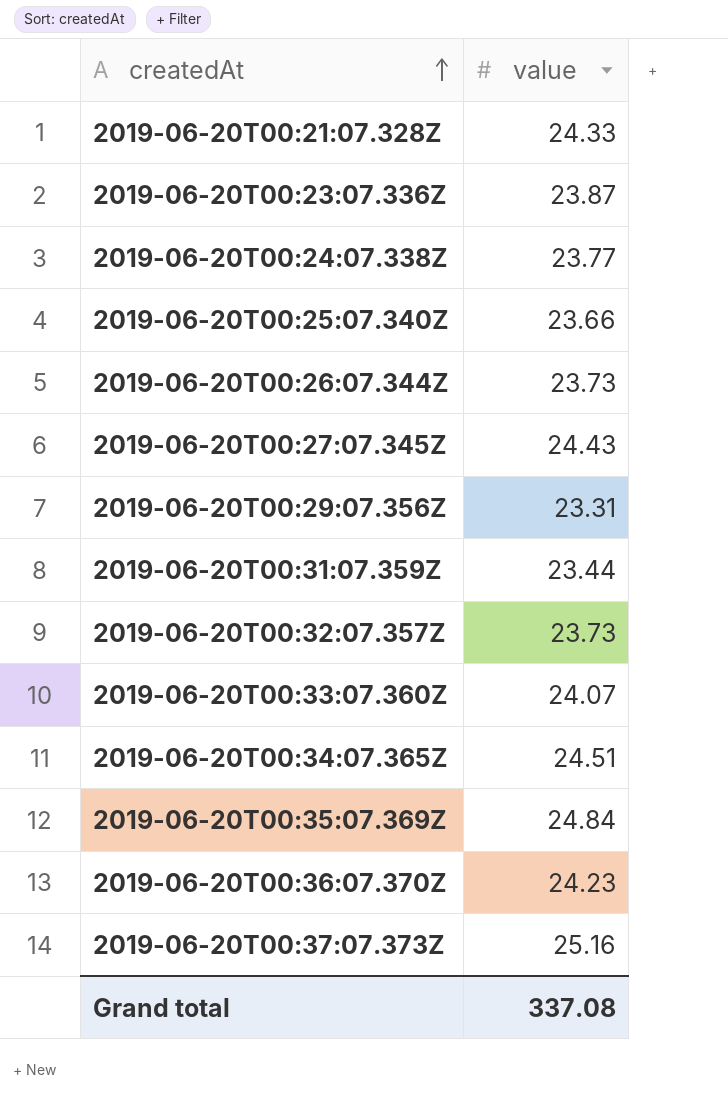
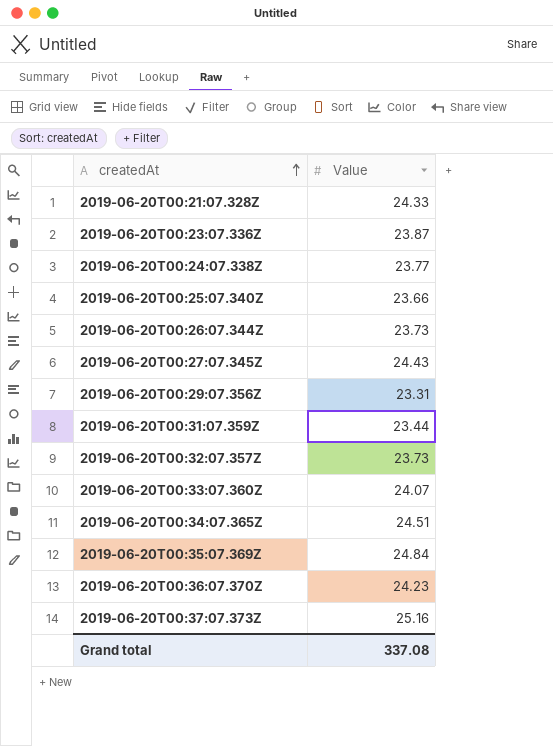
column name: value -> Value

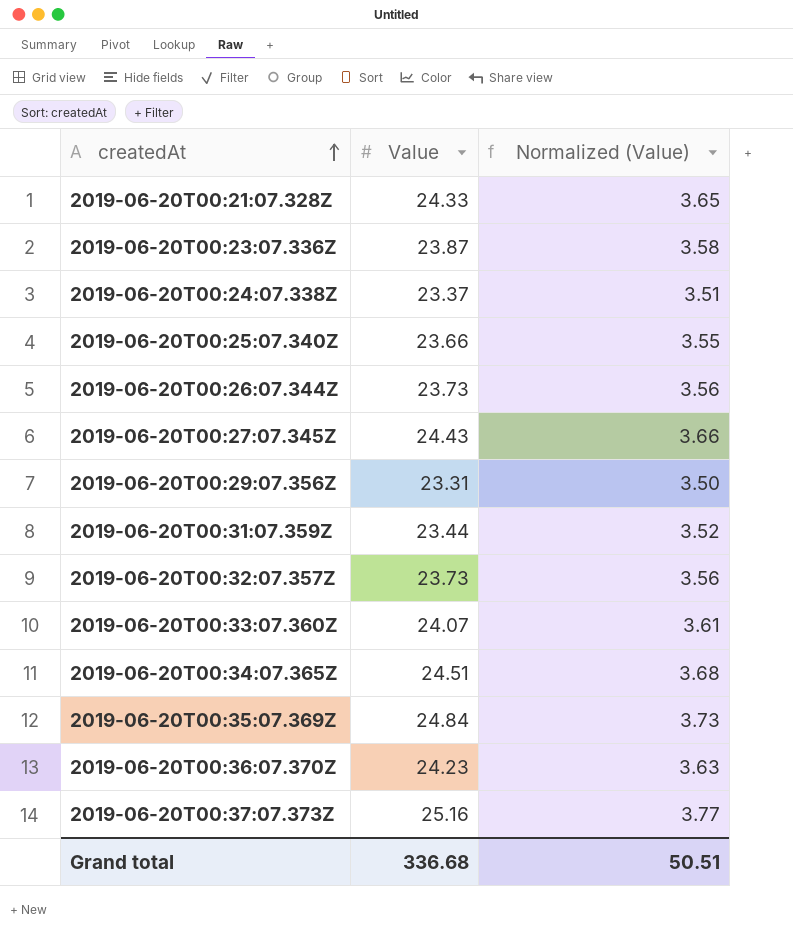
column Normalized (Value) | formula: none -> [Value] * 0.15
2019-06-20T00:24:07.338Z | Value: 23.77 -> 23.37
Grand total | Value: 337.08 -> 336.68

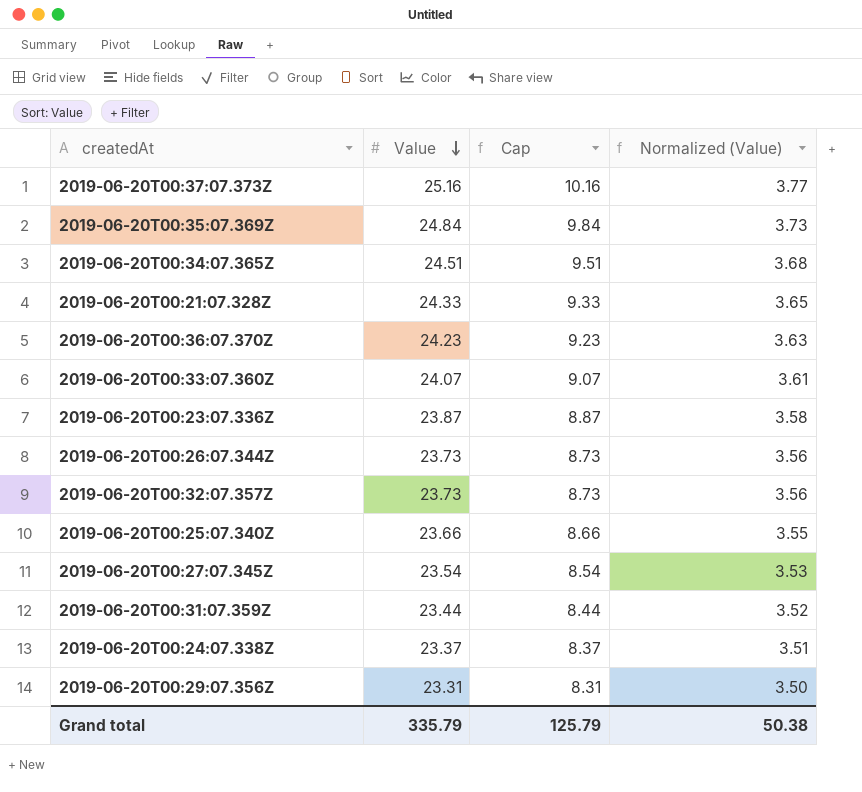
row order: createdAt ascending -> Value descending
column Cap | formula: none -> [Value] - 15
2019-06-20T00:27:07.345Z | Value: 24.43 -> 23.54
2019-06-20T00:27:07.345Z | Normalized (Value): 3.66 -> 3.53
Grand total | Value: 336.68 -> 335.79
Grand total | Normalized (Value): 50.51 -> 50.38

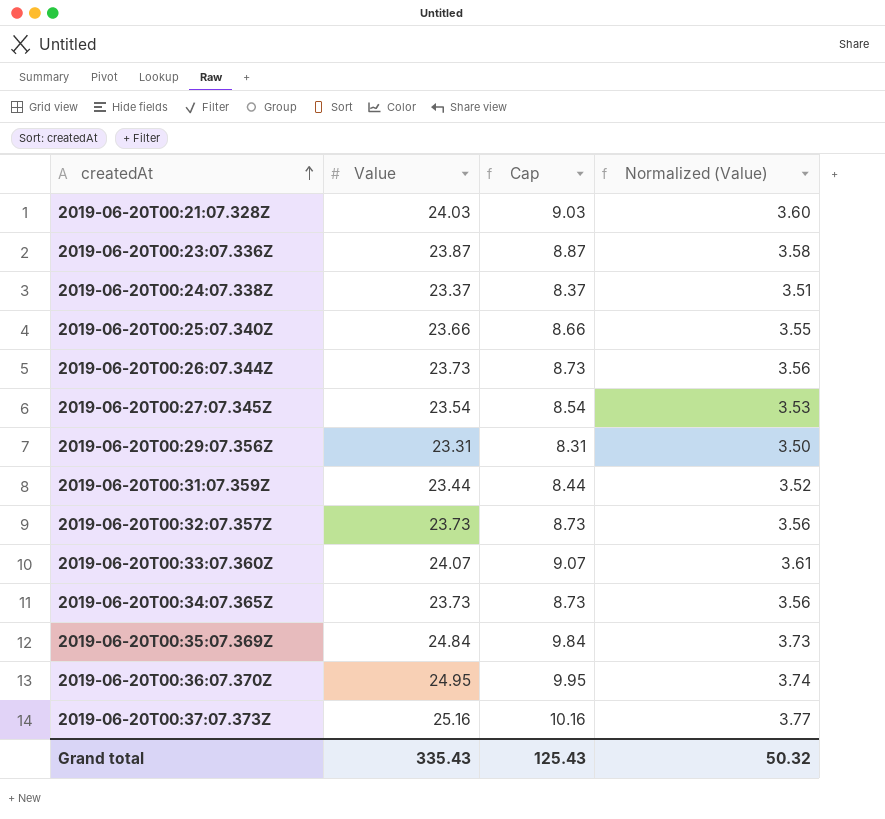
row order: Value descending -> createdAt ascending
2019-06-20T00:21:07.328Z | Value: 24.33 -> 24.03
2019-06-20T00:21:07.328Z | Cap: 9.33 -> 9.03
2019-06-20T00:21:07.328Z | Normalized (Value): 3.65 -> 3.60
2019-06-20T00:34:07.365Z | Value: 24.51 -> 23.73
2019-06-20T00:34:07.365Z | Cap: 9.51 -> 8.73
2019-06-20T00:34:07.365Z | Normalized (Value): 3.68 -> 3.56
2019-06-20T00:36:07.370Z | Value: 24.23 -> 24.95
2019-06-20T00:36:07.370Z | Cap: 9.23 -> 9.95
2019-06-20T00:36:07.370Z | Normalized (Value): 3.63 -> 3.74
Grand total | Value: 335.79 -> 335.43
Grand total | Cap: 125.79 -> 125.43
Grand total | Normalized (Value): 50.38 -> 50.32

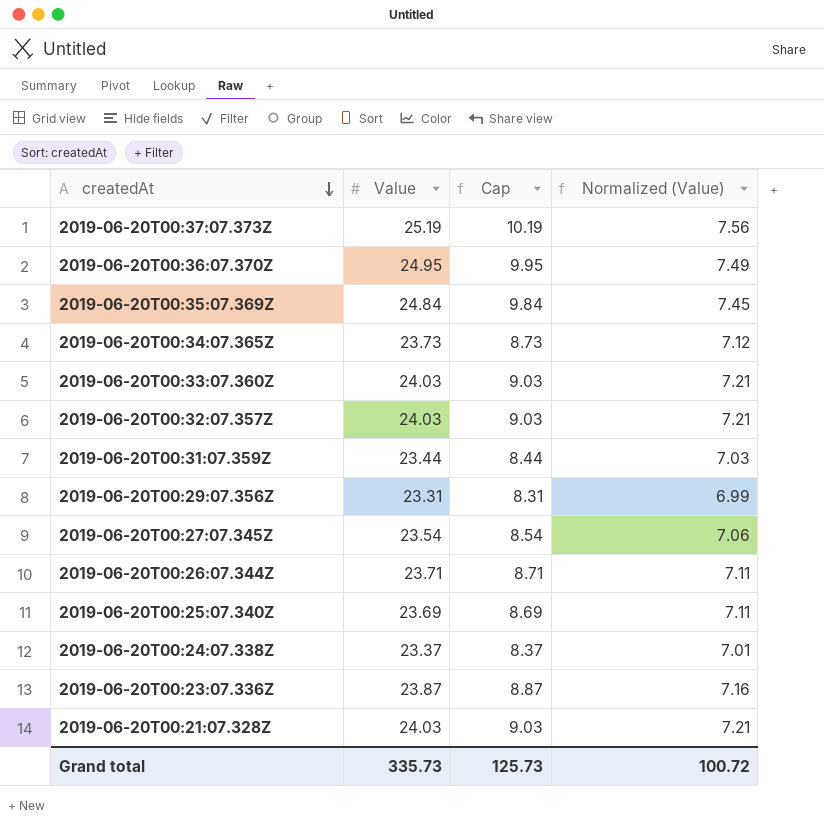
row order: createdAt ascending -> createdAt descending
column Normalized (Value) | formula: [Value] * 0.15 -> [Value] * 0.3
2019-06-20T00:37:07.373Z | Value: 25.16 -> 25.19
2019-06-20T00:37:07.373Z | Cap: 10.16 -> 10.19
2019-06-20T00:33:07.360Z | Value: 24.07 -> 24.03
2019-06-20T00:33:07.360Z | Cap: 9.07 -> 9.03
2019-06-20T00:32:07.357Z | Value: 23.73 -> 24.03
2019-06-20T00:32:07.357Z | Cap: 8.73 -> 9.03
2019-06-20T00:26:07.344Z | Value: 23.73 -> 23.71
2019-06-20T00:26:07.344Z | Cap: 8.73 -> 8.71
2019-06-20T00:25:07.340Z | Value: 23.66 -> 23.69
2019-06-20T00:25:07.340Z | Cap: 8.66 -> 8.69
Grand total | Value: 335.43 -> 335.73
Grand total | Cap: 125.43 -> 125.73
Grand total | Normalized (Value): 50.32 -> 100.72

